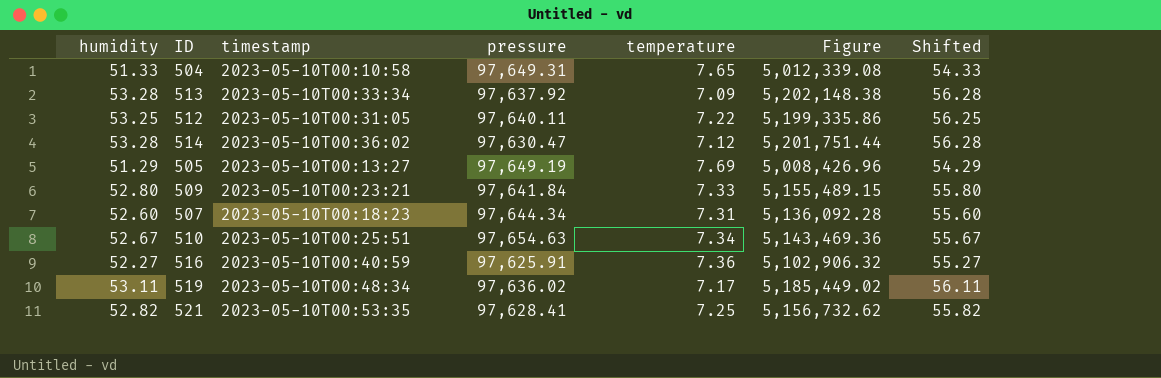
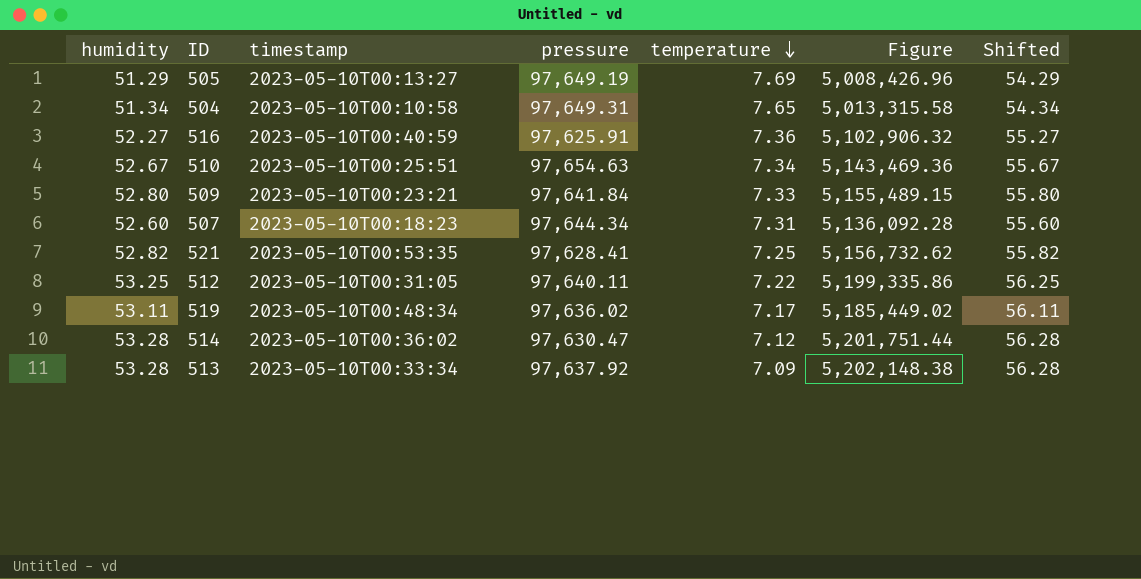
row order: none -> temperature descending
504 | humidity: 51.33 -> 51.34
504 | Figure: 5,012,339.08 -> 5,013,315.58
504 | Shifted: 54.33 -> 54.34

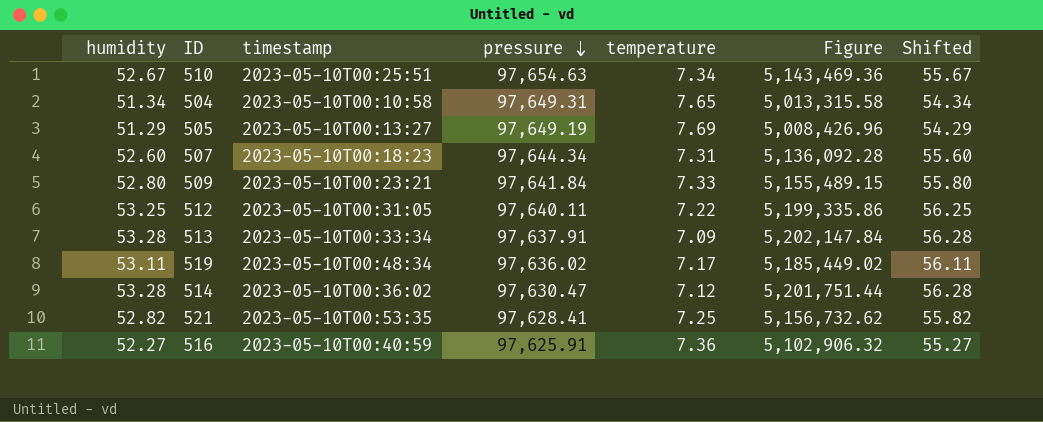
row order: temperature descending -> pressure descending
513 | pressure: 97,637.92 -> 97,637.91
513 | Figure: 5,202,148.38 -> 5,202,147.84

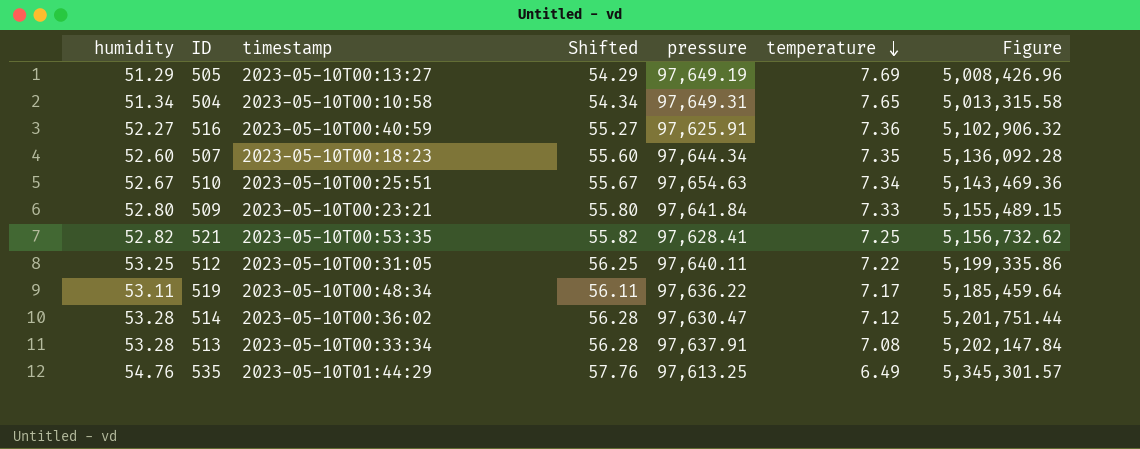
row order: pressure descending -> temperature descending
column Shifted | position: 7 -> 4
507 | temperature: 7.31 -> 7.35
519 | pressure: 97,636.02 -> 97,636.22
519 | Figure: 5,185,449.02 -> 5,185,459.64
513 | temperature: 7.09 -> 7.08
row 535: none -> 54.76 | 2023-05-10T01:44:29 | 57.76 | 97,613.25 | 6.49 | 5,345,301.57

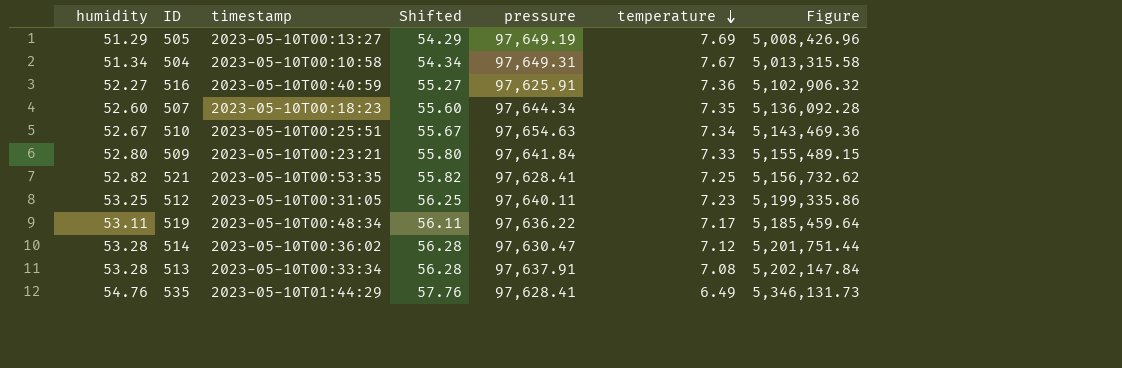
504 | temperature: 7.65 -> 7.67
512 | temperature: 7.22 -> 7.23
535 | pressure: 97,613.25 -> 97,628.41
535 | Figure: 5,345,301.57 -> 5,346,131.73

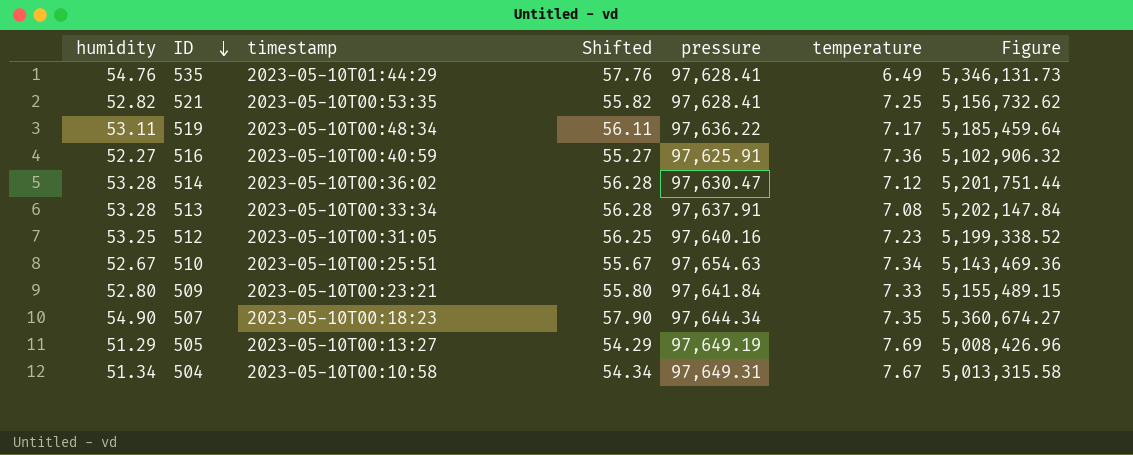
row order: temperature descending -> ID descending
512 | pressure: 97,640.11 -> 97,640.16
512 | Figure: 5,199,335.86 -> 5,199,338.52
507 | humidity: 52.60 -> 54.90
507 | Shifted: 55.60 -> 57.90
507 | Figure: 5,136,092.28 -> 5,360,674.27

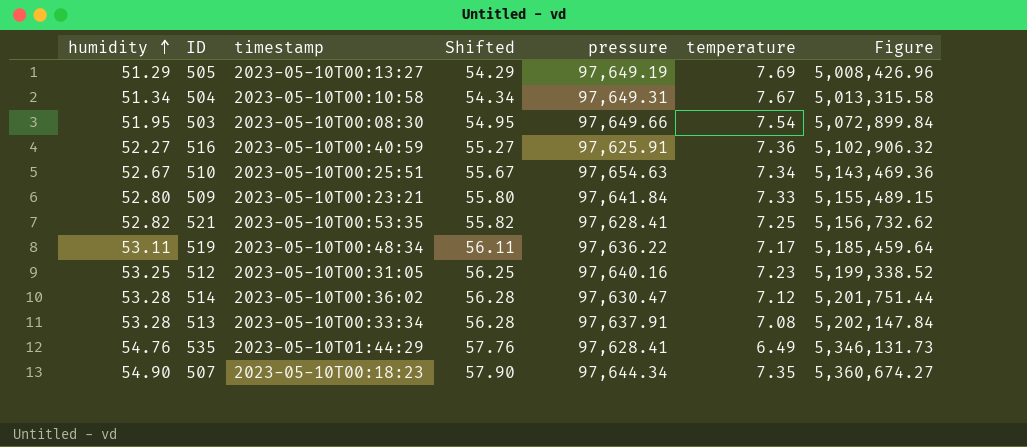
row order: ID descending -> humidity ascending
row 503: none -> 51.95 | 2023-05-10T00:08:30 | 54.95 | 97,649.66 | 7.54 | 5,072,899.84

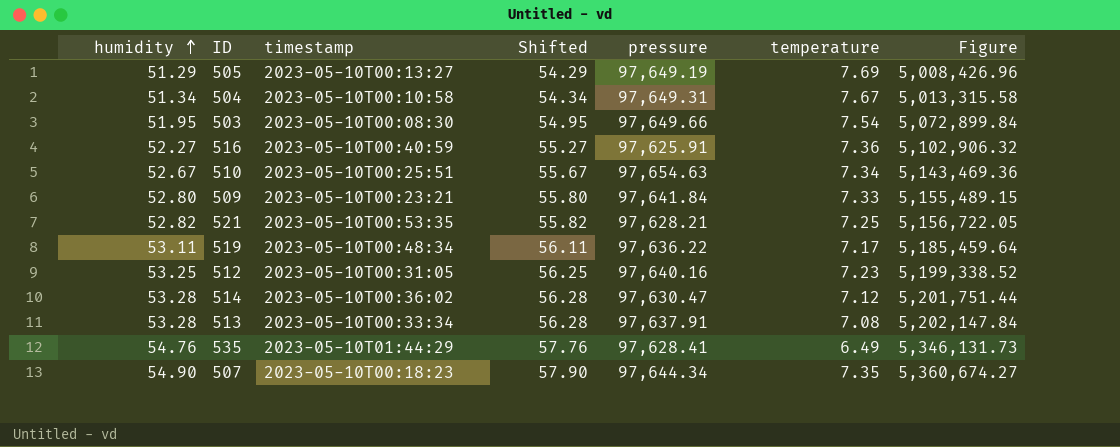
521 | pressure: 97,628.41 -> 97,628.21
521 | Figure: 5,156,732.62 -> 5,156,722.05

